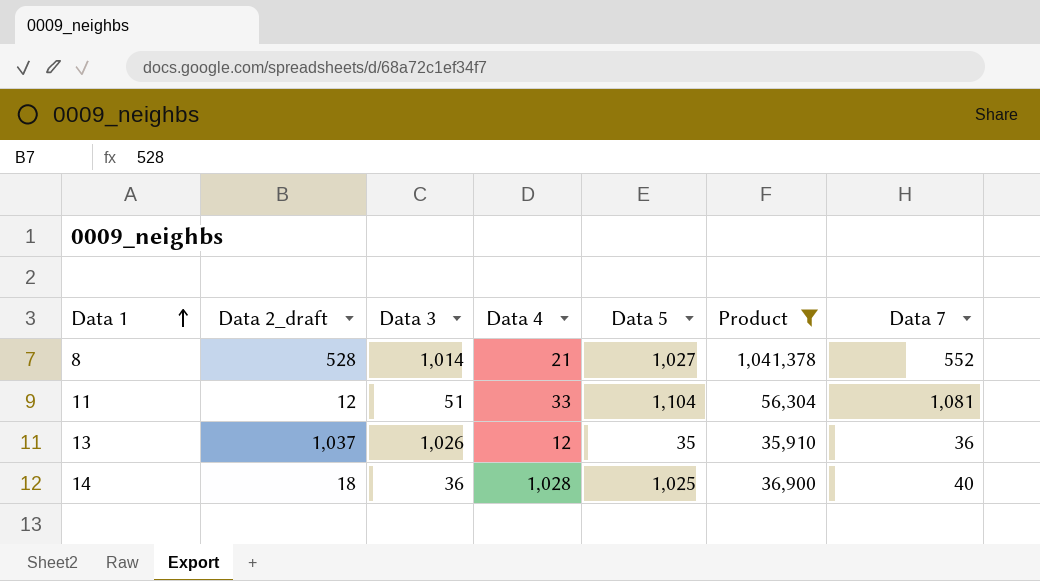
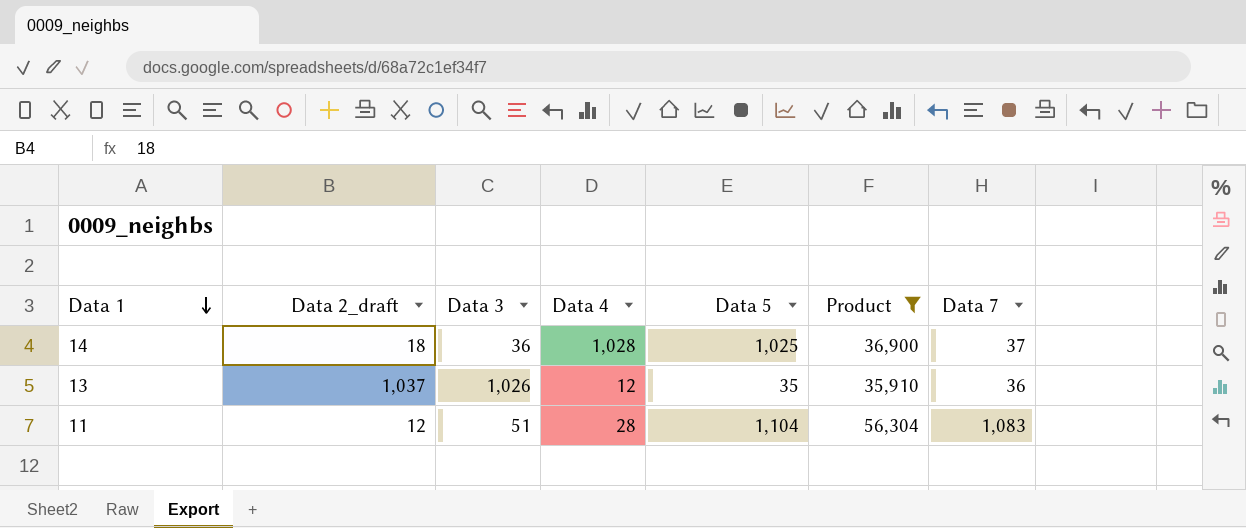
row order: Data 1 ascending -> Data 1 descending
row 8: 528 | 1,014 | 21 | 1,027 | 1,041,378 | 552 -> none
14 | Data 7: 40 -> 37
11 | Data 4: 33 -> 28
11 | Data 7: 1,081 -> 1,083

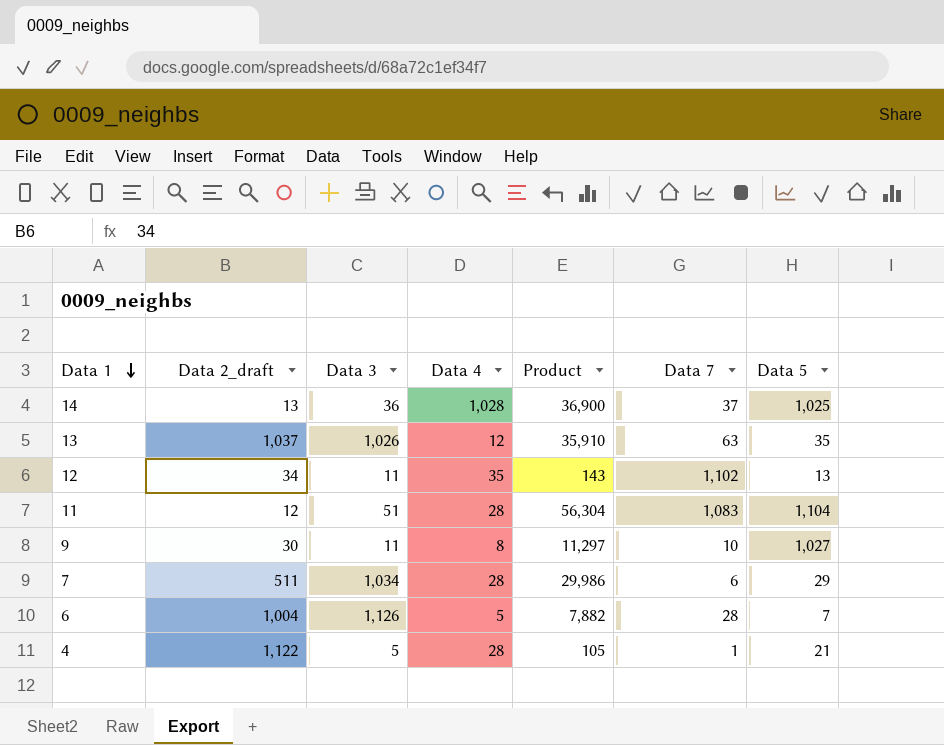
filter: Product >= 35,910 -> none
column Data 5 | position: 5 -> 7
14 | Data 2_draft: 18 -> 13
13 | Data 7: 36 -> 63

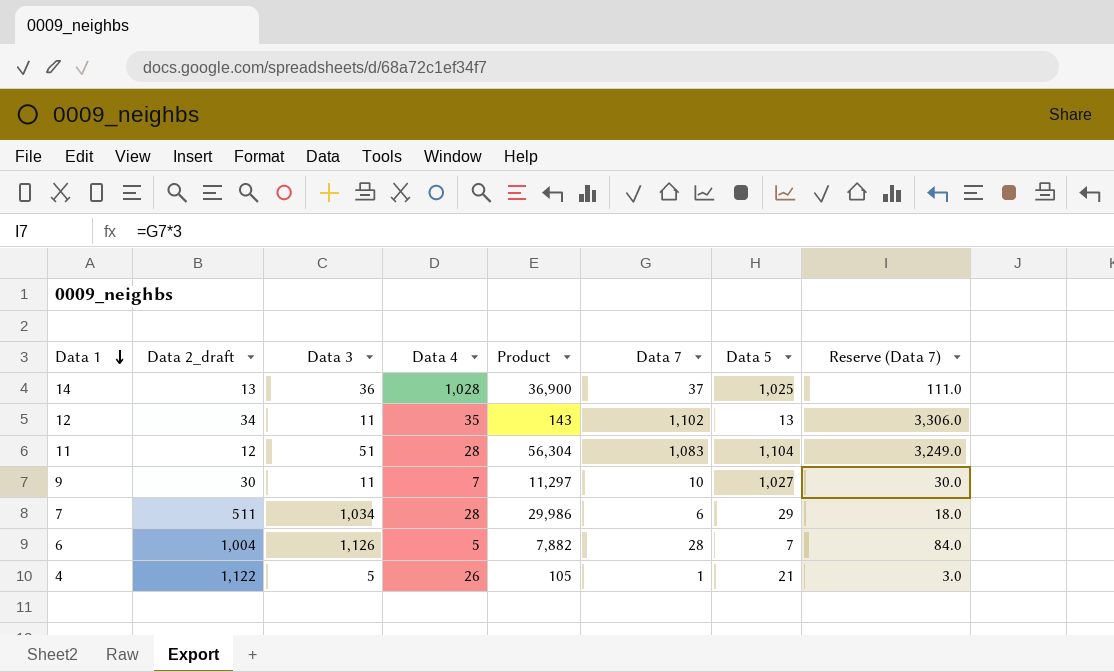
column Reserve (Data 7) | formula: none -> [Data 7] * 3
row 13: 1,037 | 1,026 | 12 | 35,910 | 63 | 35 -> none
9 | Data 4: 8 -> 7
4 | Data 4: 28 -> 26

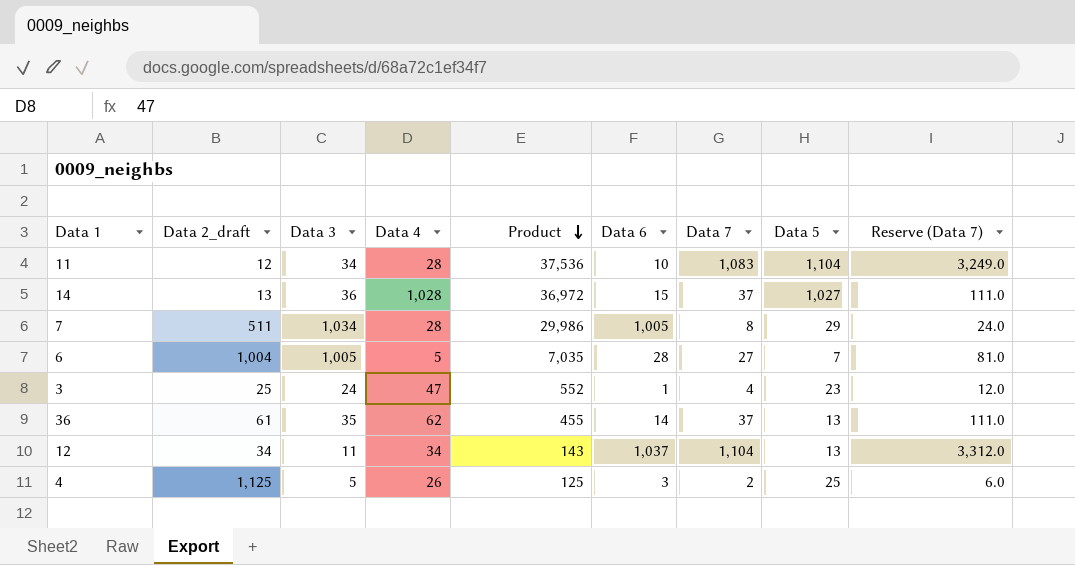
row order: Data 1 descending -> Product descending
column Data 6 | position: none -> 6
row 9: 30 | 11 | 7 | 11,297 | 10 | 1,027 | 30.0 -> none
11 | Data 3: 51 -> 34
11 | Product: 56,304 -> 37,536
14 | Product: 36,900 -> 36,972
14 | Data 5: 1,025 -> 1,027
7 | Data 7: 6 -> 8
7 | Reserve (Data 7): 18.0 -> 24.0
6 | Data 3: 1,126 -> 1,005
6 | Product: 7,882 -> 7,035
6 | Data 7: 28 -> 27
6 | Reserve (Data 7): 84.0 -> 81.0
row 3: none -> 25 | 24 | 47 | 552 | 1 | 4 | 23 | 12.0
row 36: none -> 61 | 35 | 62 | 455 | 14 | 37 | 13 | 111.0
12 | Data 4: 35 -> 34
12 | Data 7: 1,102 -> 1,104
12 | Reserve (Data 7): 3,306.0 -> 3,312.0
4 | Data 2_draft: 1,122 -> 1,125
4 | Product: 105 -> 125
4 | Data 7: 1 -> 2
4 | Data 5: 21 -> 25
4 | Reserve (Data 7): 3.0 -> 6.0

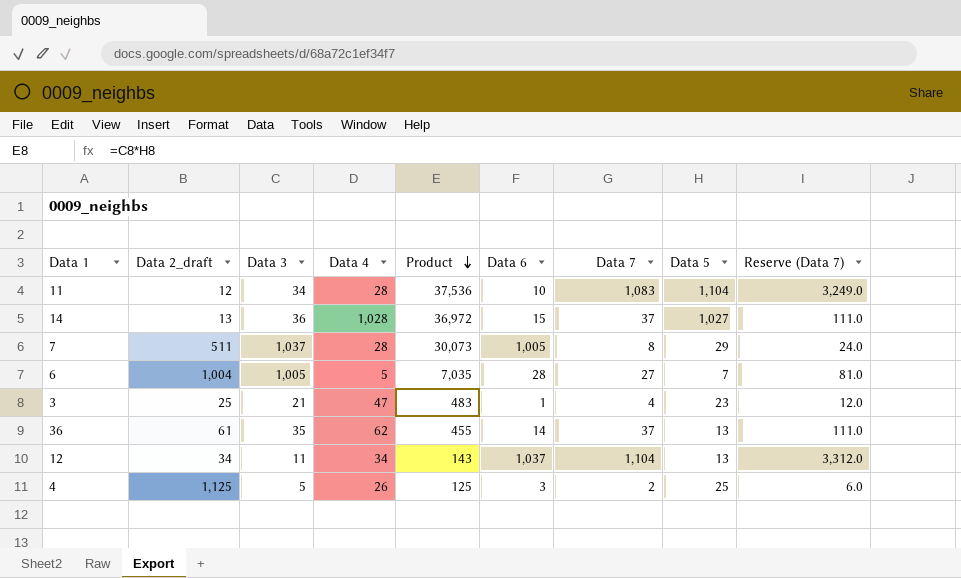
7 | Data 3: 1,034 -> 1,037
7 | Product: 29,986 -> 30,073
3 | Data 3: 24 -> 21
3 | Product: 552 -> 483

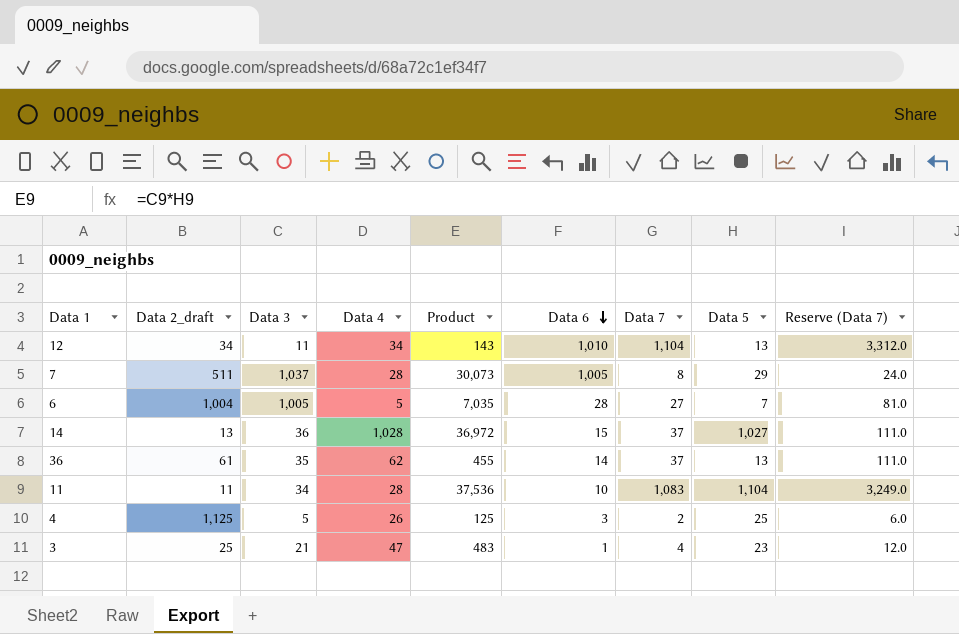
row order: Product descending -> Data 6 descending
12 | Data 6: 1,037 -> 1,010
11 | Data 2_draft: 12 -> 11

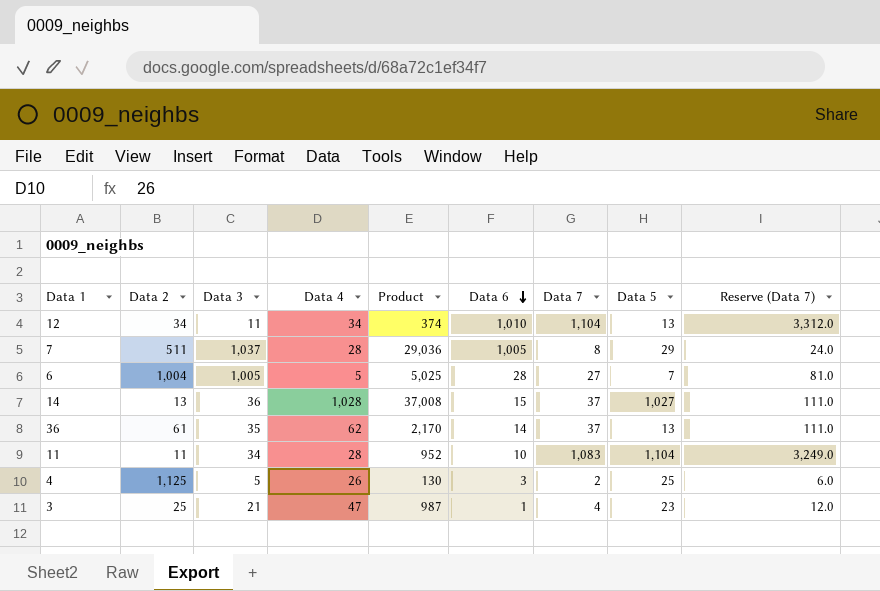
column name: Data 2_draft -> Data 2
column Product | formula: [Data 3] * [Data 5] -> [Data 3] * [Data 4]

